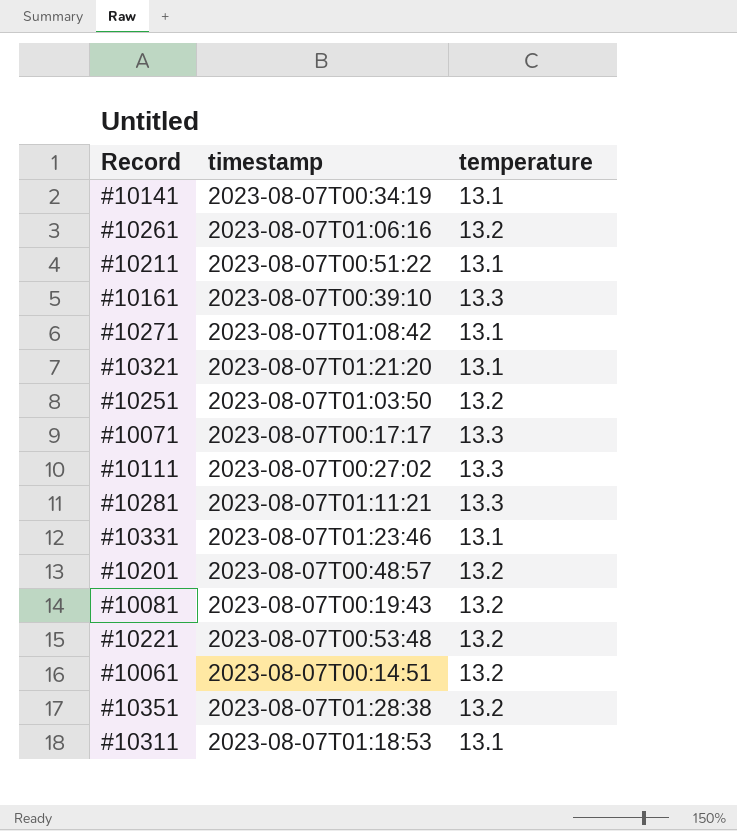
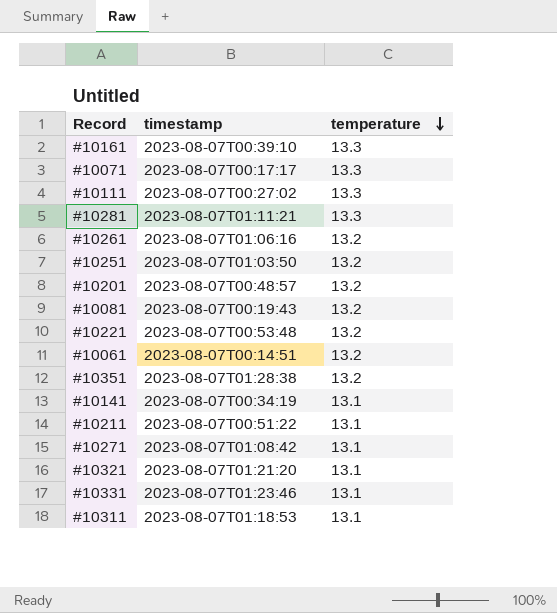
row order: none -> temperature descending

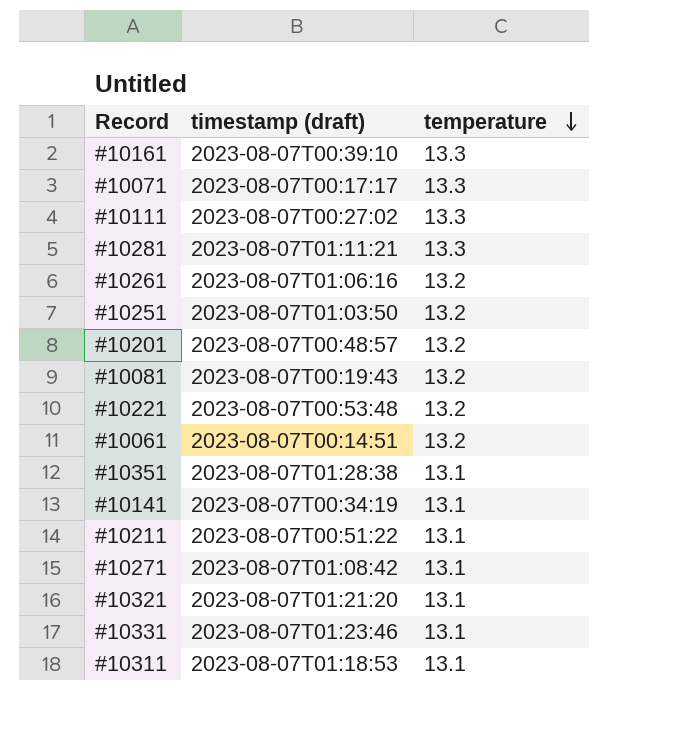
column name: timestamp -> timestamp (draft)
#10351 | temperature: 13.2 -> 13.1

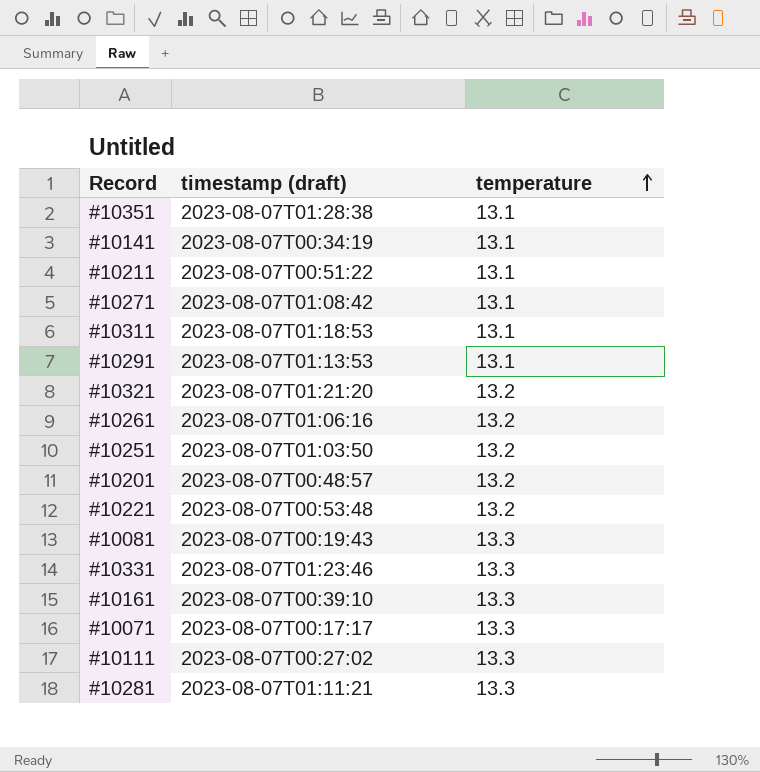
row order: temperature descending -> temperature ascending
row #10061: 2023-08-07T00:14:51 | 13.2 -> none
row #10291: none -> 2023-08-07T01:13:53 | 13.1
#10321 | temperature: 13.1 -> 13.2
#10081 | temperature: 13.2 -> 13.3
#10331 | temperature: 13.1 -> 13.3

